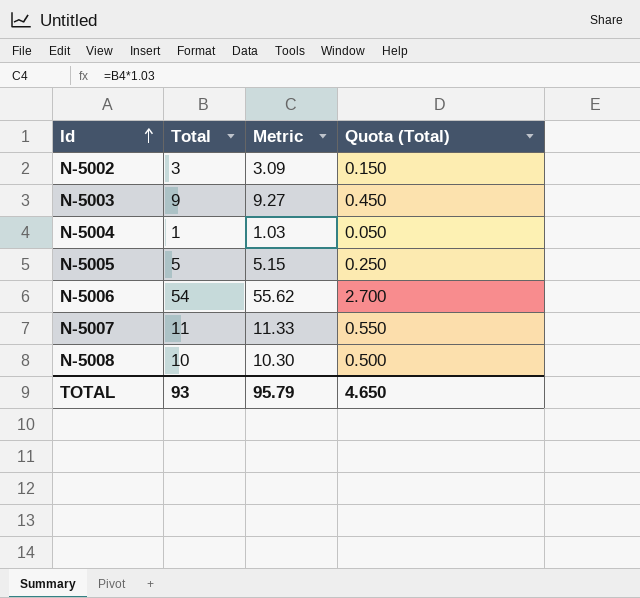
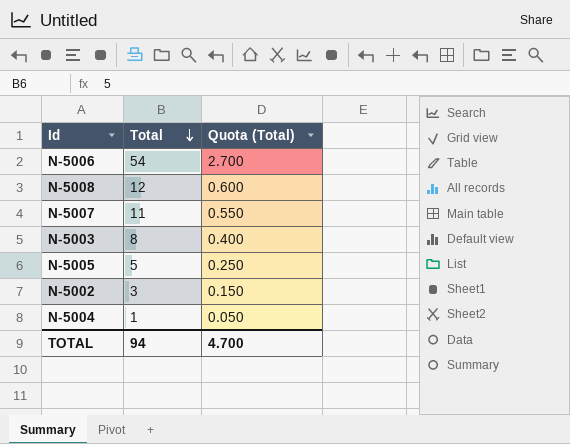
row order: Id ascending -> Total descending
column Metric | formula: [Total] * 1.03 -> none
N-5008 | Total: 10 -> 12
N-5008 | Quota (Total): 0.500 -> 0.600
N-5003 | Total: 9 -> 8
N-5003 | Quota (Total): 0.450 -> 0.400
TOTAL | Total: 93 -> 94
TOTAL | Quota (Total): 4.650 -> 4.700

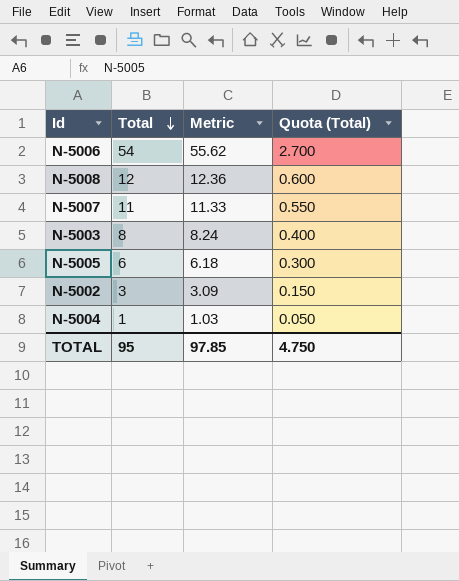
column Metric | formula: none -> [Total] * 1.03
N-5005 | Total: 5 -> 6
N-5005 | Quota (Total): 0.250 -> 0.300
TOTAL | Total: 94 -> 95
TOTAL | Quota (Total): 4.700 -> 4.750

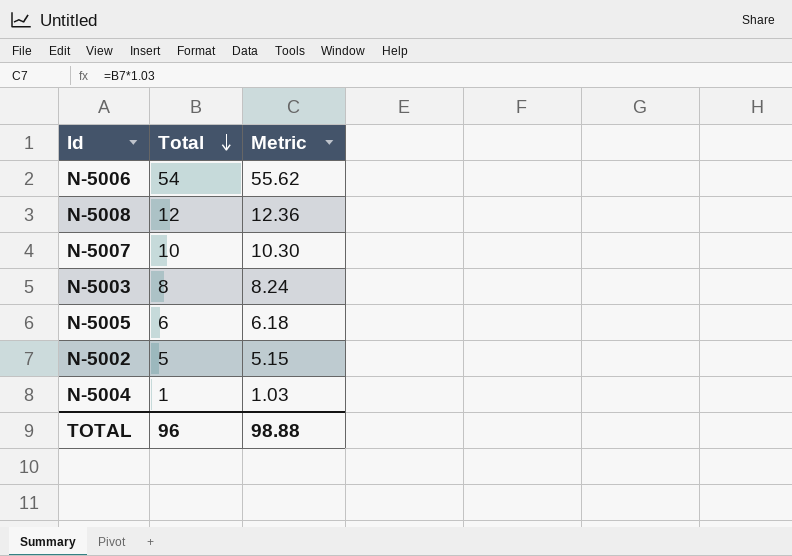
column Quota (Total) | formula: [Total] * 0.05 -> none
N-5007 | Total: 11 -> 10
N-5007 | Metric: 11.33 -> 10.30
N-5002 | Total: 3 -> 5
N-5002 | Metric: 3.09 -> 5.15
TOTAL | Total: 95 -> 96
TOTAL | Metric: 97.85 -> 98.88

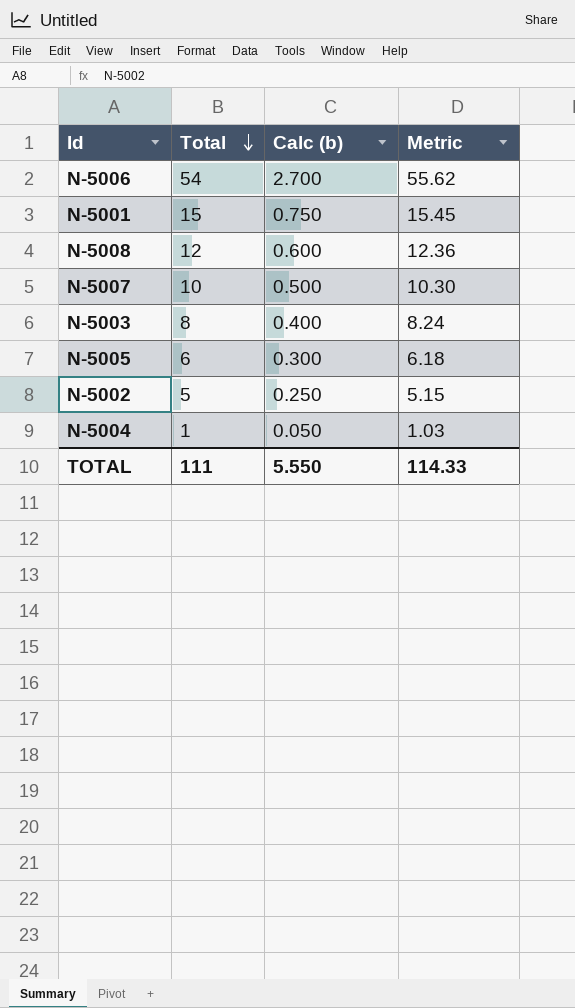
column Calc (b) | formula: none -> [Total] * 0.05
row N-5001: none -> 15 | 0.750 | 15.45
TOTAL | Total: 96 -> 111
TOTAL | Metric: 98.88 -> 114.33

